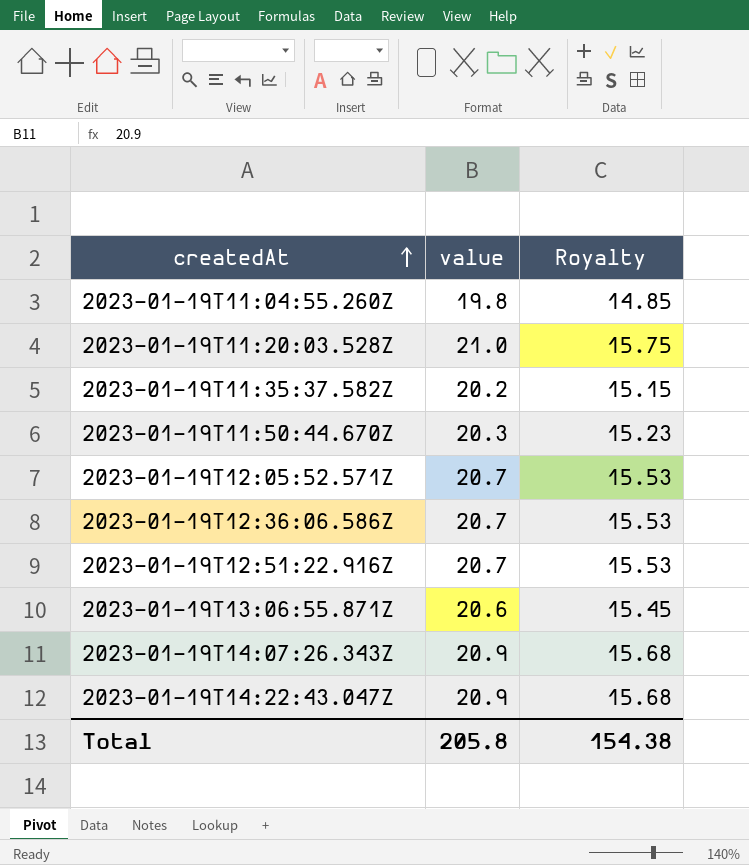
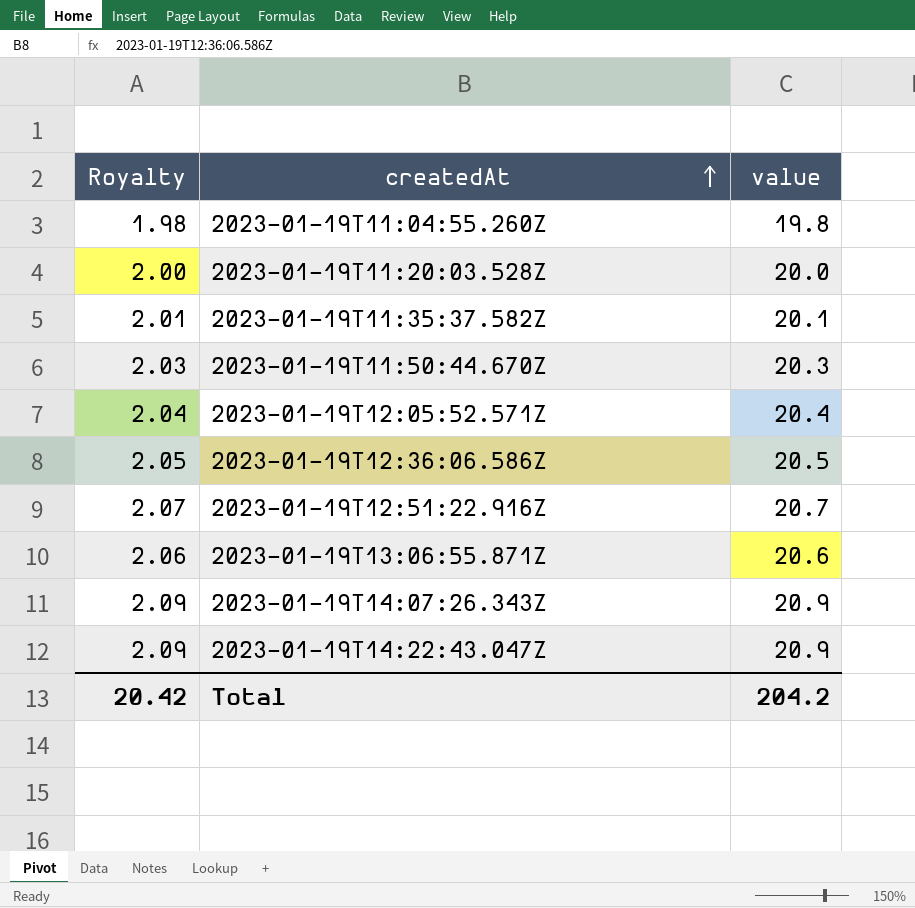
column Royalty | formula: [value] * 0.75 -> [value] * 0.1
column Royalty | position: 3 -> 1
2023-01-19T11:20:03.528Z | value: 21.0 -> 20.0
2023-01-19T11:35:37.582Z | value: 20.2 -> 20.1
2023-01-19T12:05:52.571Z | value: 20.7 -> 20.4
2023-01-19T12:36:06.586Z | value: 20.7 -> 20.5
Total | Royalty: 154.38 -> 20.42
Total | value: 205.8 -> 204.2

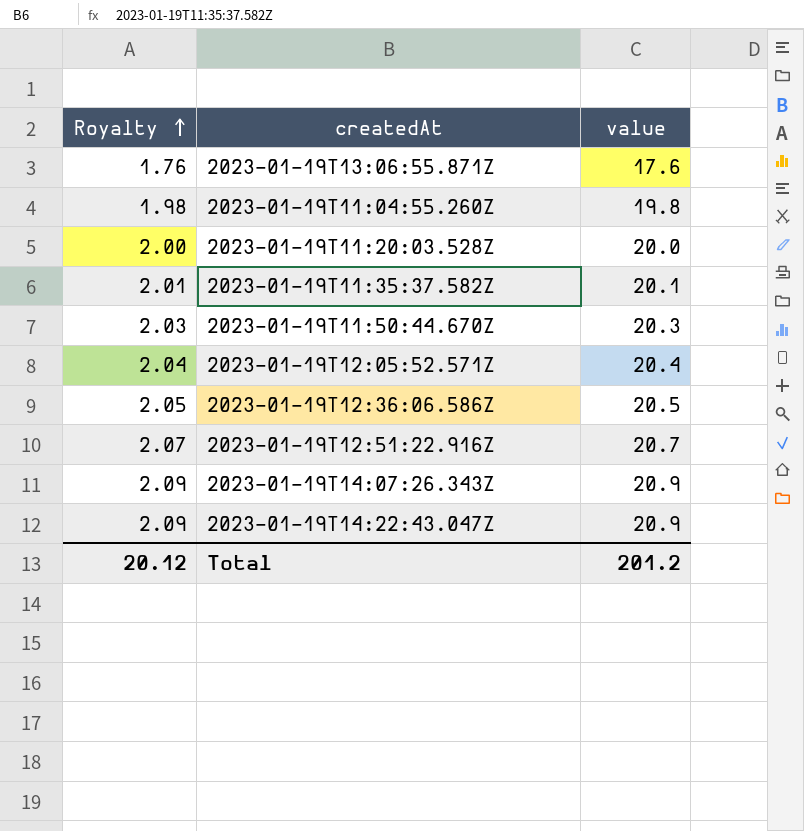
row order: createdAt ascending -> Royalty ascending
2023-01-19T13:06:55.871Z | Royalty: 2.06 -> 1.76
2023-01-19T13:06:55.871Z | value: 20.6 -> 17.6
Total | Royalty: 20.42 -> 20.12
Total | value: 204.2 -> 201.2

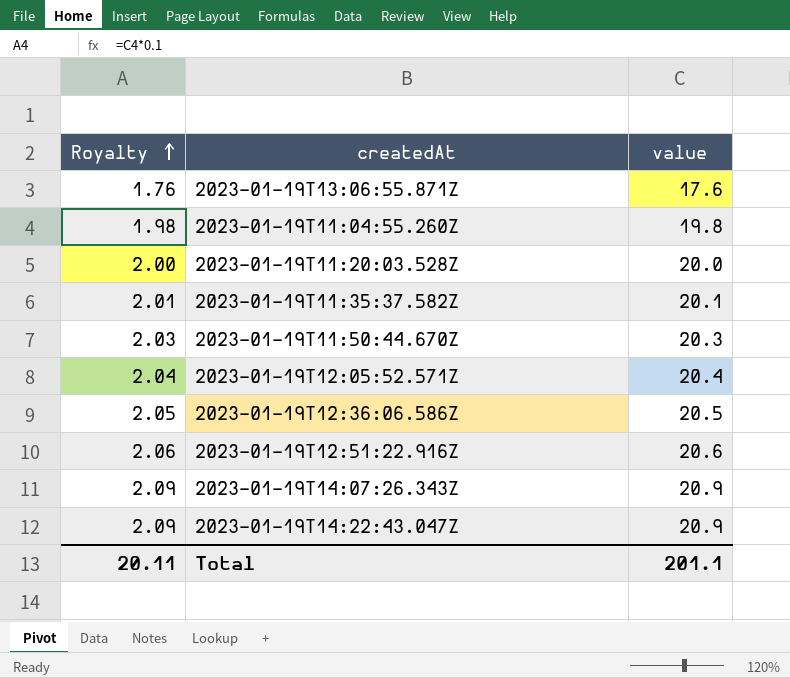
2023-01-19T12:51:22.916Z | Royalty: 2.07 -> 2.06
2023-01-19T12:51:22.916Z | value: 20.7 -> 20.6
Total | Royalty: 20.12 -> 20.11
Total | value: 201.2 -> 201.1

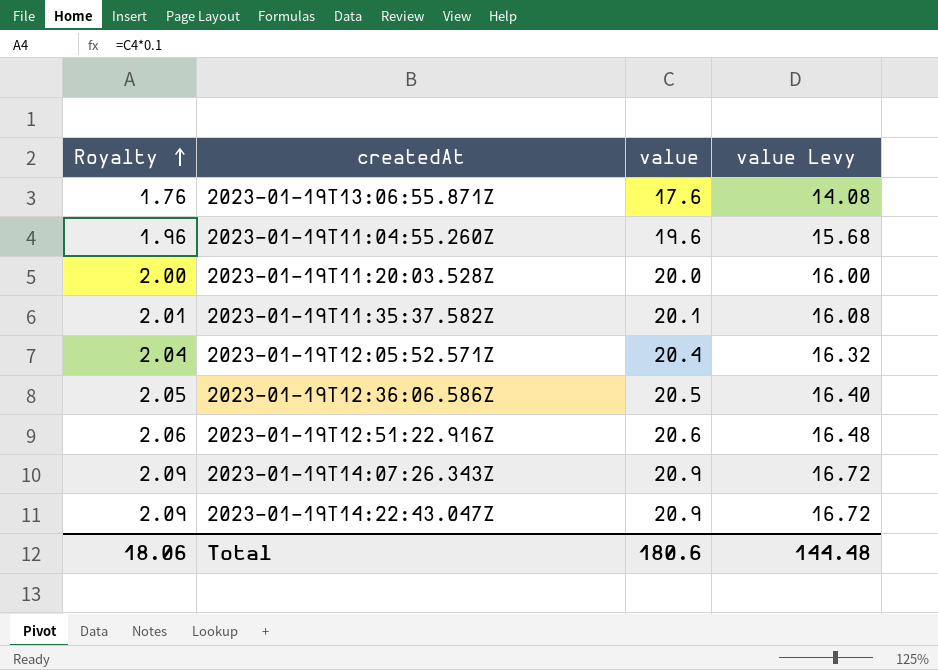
column value Levy | formula: none -> [value] * 0.8
row 2023-01-19T11:50:44.670Z: 2.03 | 20.3 -> none
2023-01-19T11:04:55.260Z | Royalty: 1.98 -> 1.96
2023-01-19T11:04:55.260Z | value: 19.8 -> 19.6
Total | Royalty: 20.11 -> 18.06
Total | value: 201.1 -> 180.6

